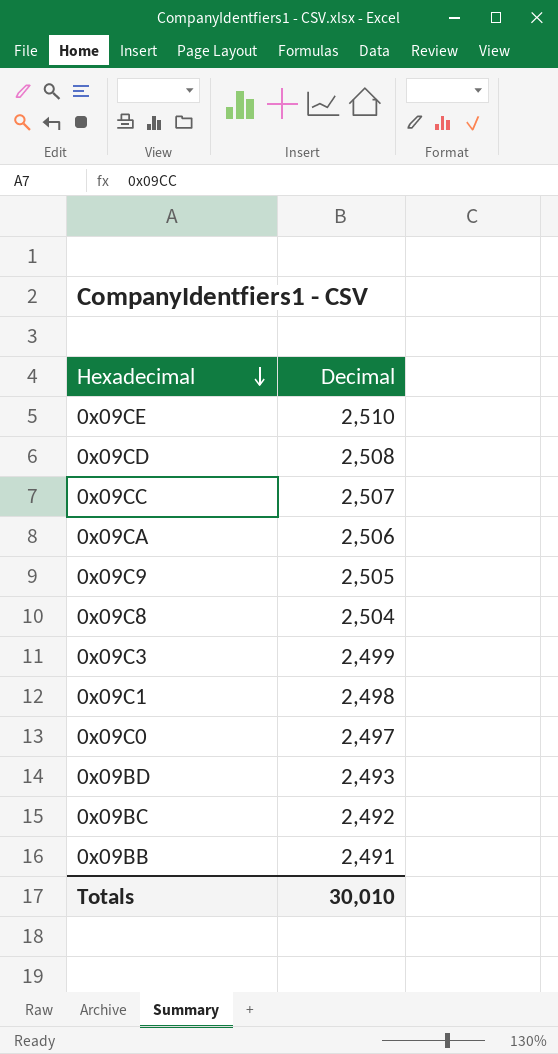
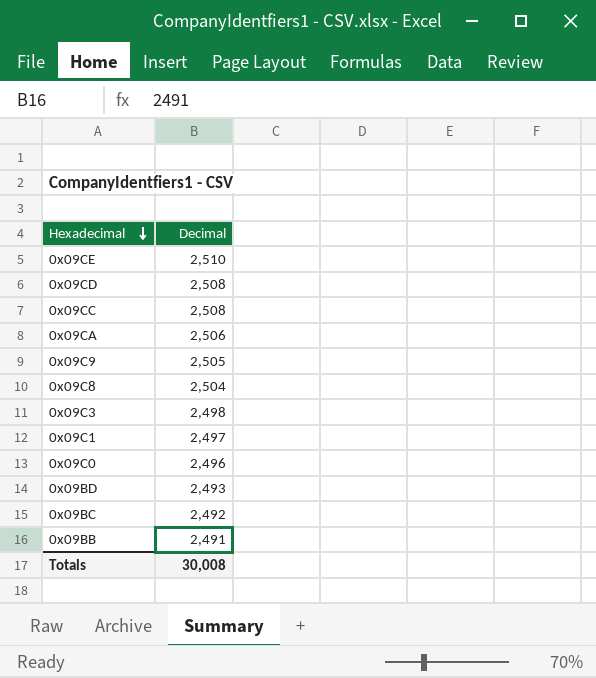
0x09CC | Decimal: 2,507 -> 2,508
0x09C3 | Decimal: 2,499 -> 2,498
0x09C1 | Decimal: 2,498 -> 2,497
0x09C0 | Decimal: 2,497 -> 2,496
Totals | Decimal: 30,010 -> 30,008

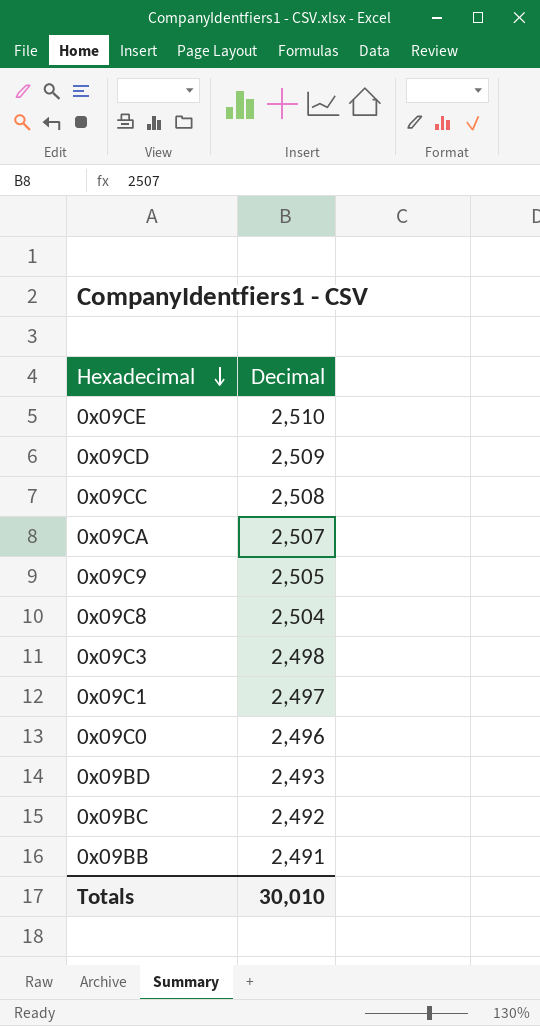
0x09CD | Decimal: 2,508 -> 2,509
0x09CA | Decimal: 2,506 -> 2,507
Totals | Decimal: 30,008 -> 30,010

